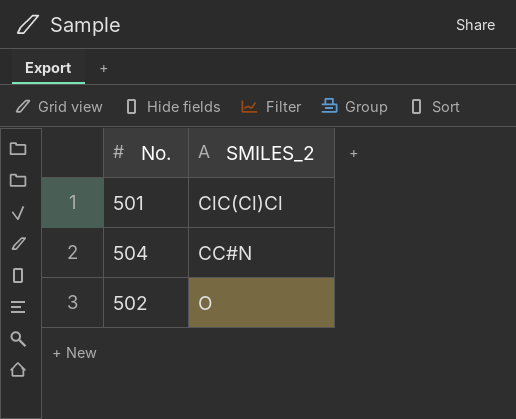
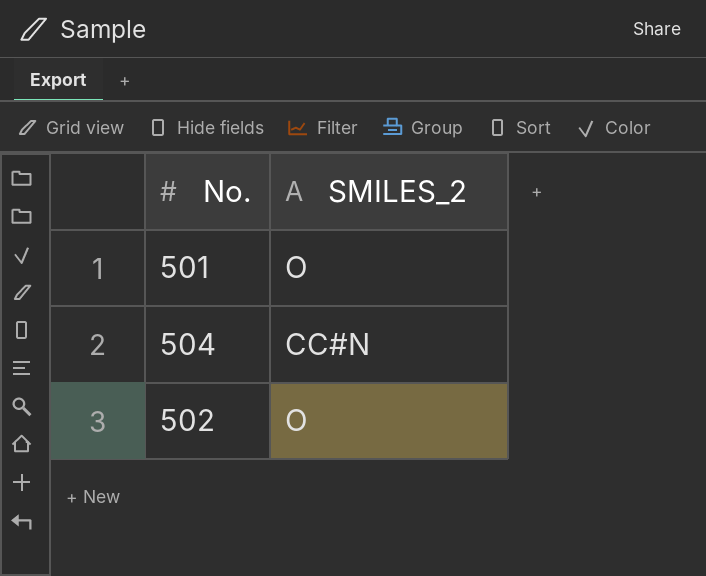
501 | SMILES_2: ClC(Cl)Cl -> O

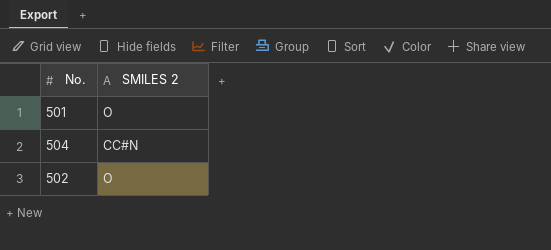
column name: SMILES_2 -> SMILES 2

